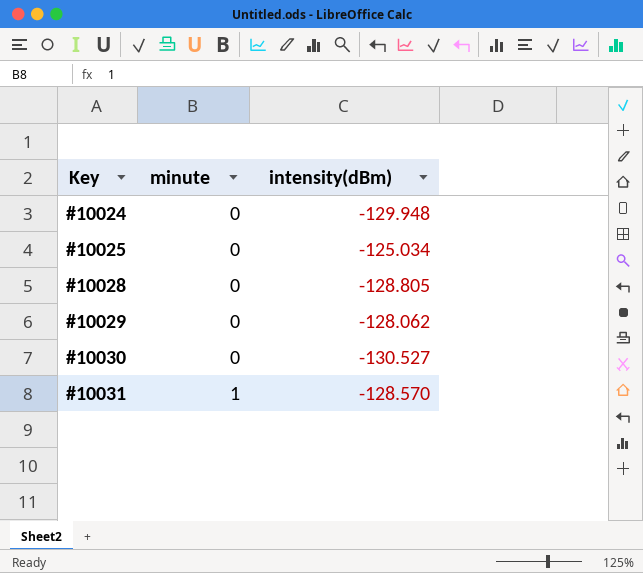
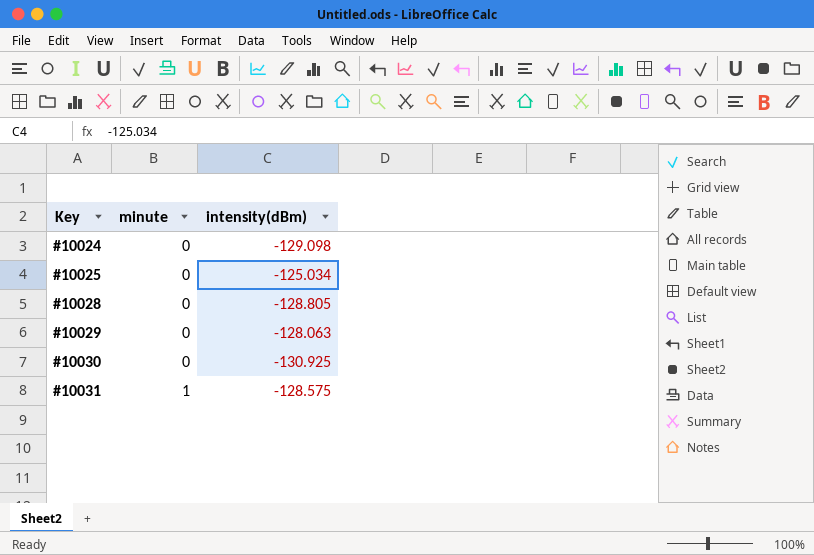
#10024 | intensity(dBm): -129.948 -> -129.098
#10029 | intensity(dBm): -128.062 -> -128.063
#10030 | intensity(dBm): -130.527 -> -130.925
#10031 | intensity(dBm): -128.570 -> -128.575

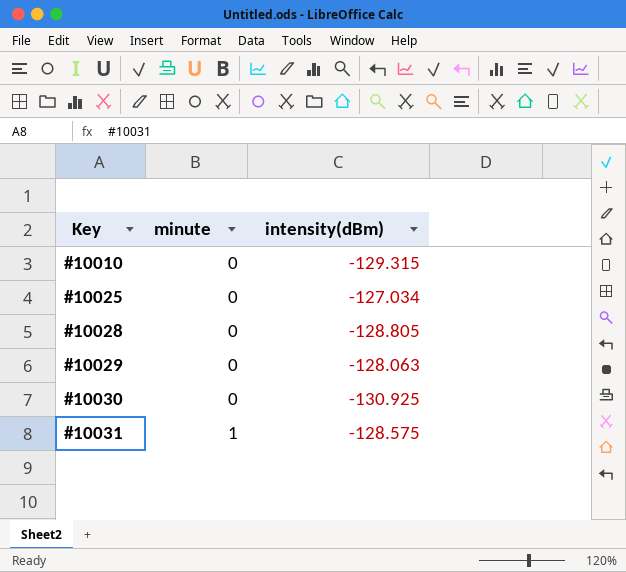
row #10024: 0 | -129.098 -> none
row #10010: none -> 0 | -129.315
#10025 | intensity(dBm): -125.034 -> -127.034

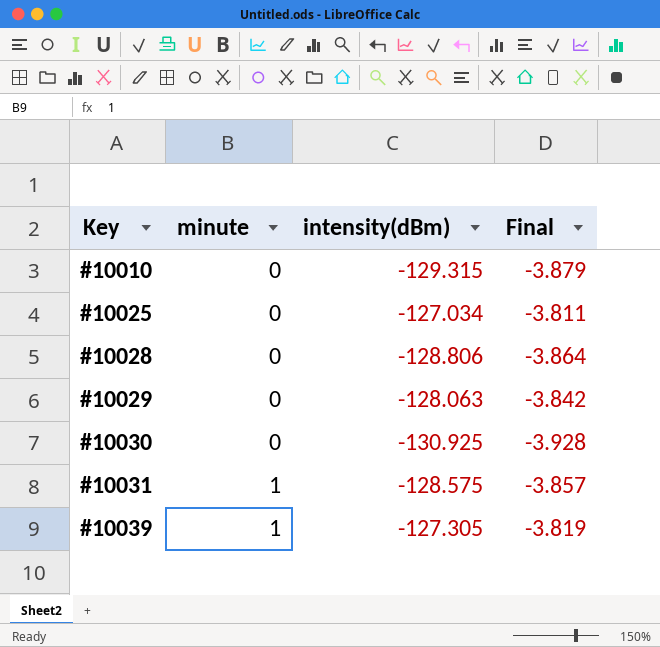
column Final | formula: none -> [intensity(dBm)] * 0.03
#10028 | intensity(dBm): -128.805 -> -128.806
row #10039: none -> 1 | -127.305 | -3.819

